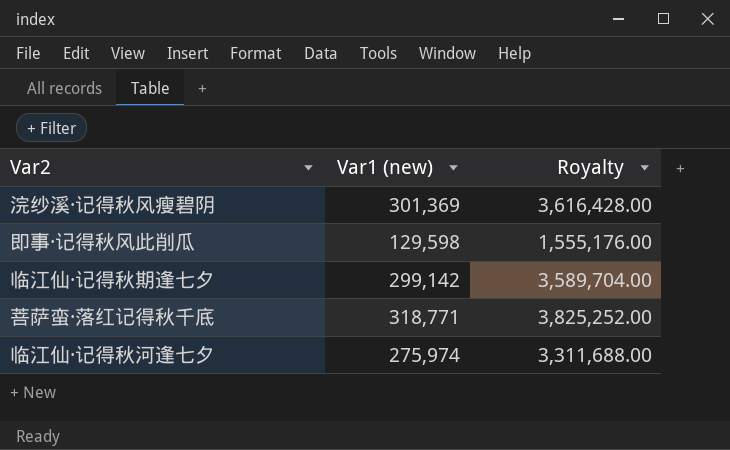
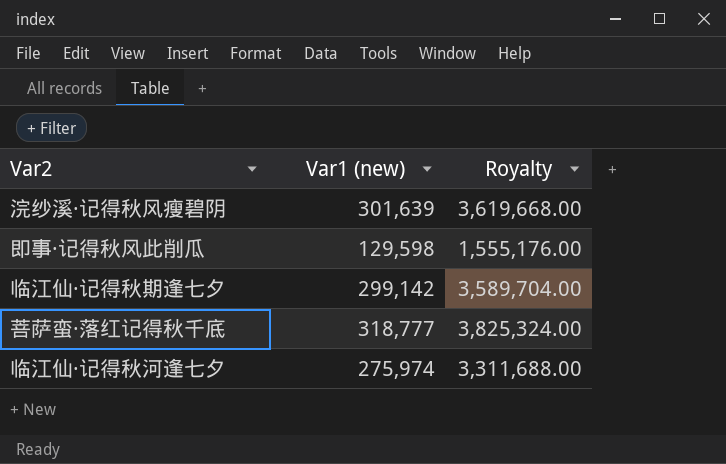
浣纱溪·记得秋风瘦碧阴 | Var1 (new): 301,369 -> 301,639
浣纱溪·记得秋风瘦碧阴 | Royalty: 3,616,428.00 -> 3,619,668.00
菩萨蛮·落红记得秋千底 | Var1 (new): 318,771 -> 318,777
菩萨蛮·落红记得秋千底 | Royalty: 3,825,252.00 -> 3,825,324.00

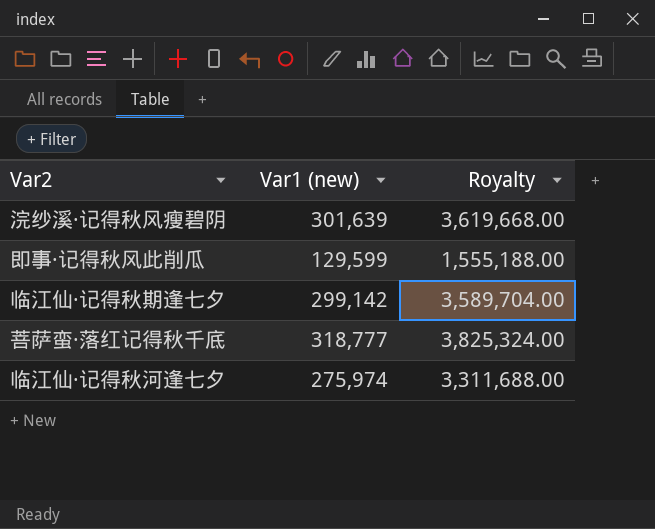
即事·记得秋风此削瓜 | Var1 (new): 129,598 -> 129,599
即事·记得秋风此削瓜 | Royalty: 1,555,176.00 -> 1,555,188.00

